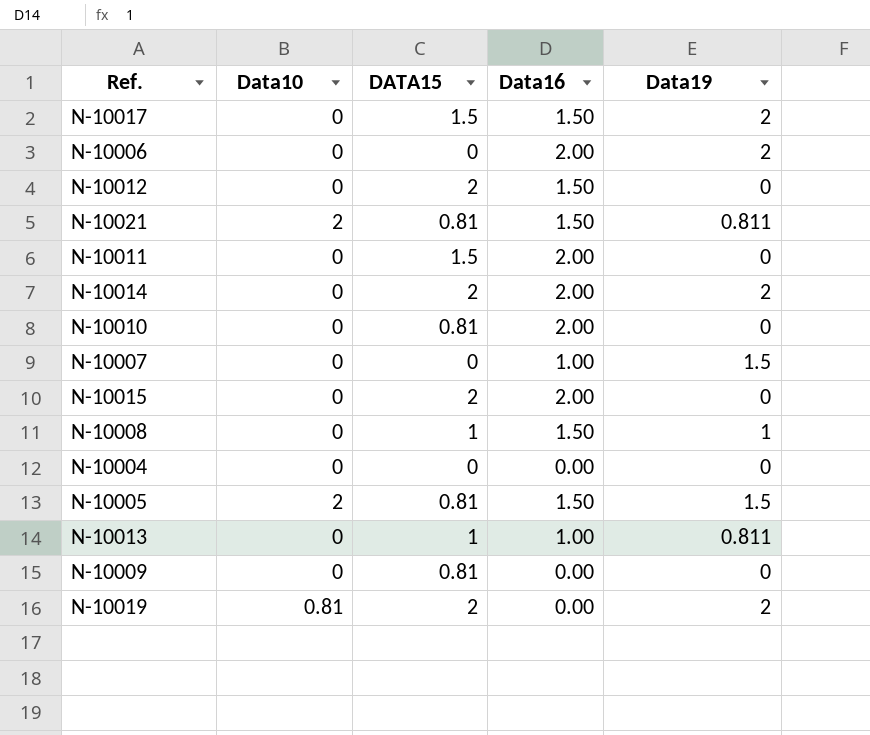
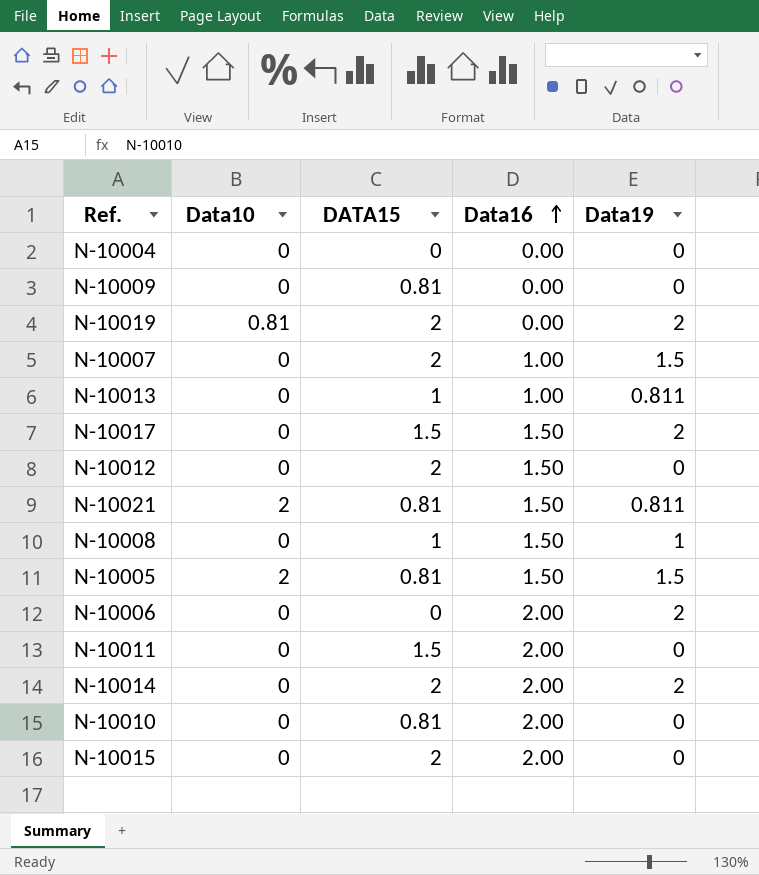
row order: none -> Data16 ascending
N-10007 | DATA15: 0 -> 2

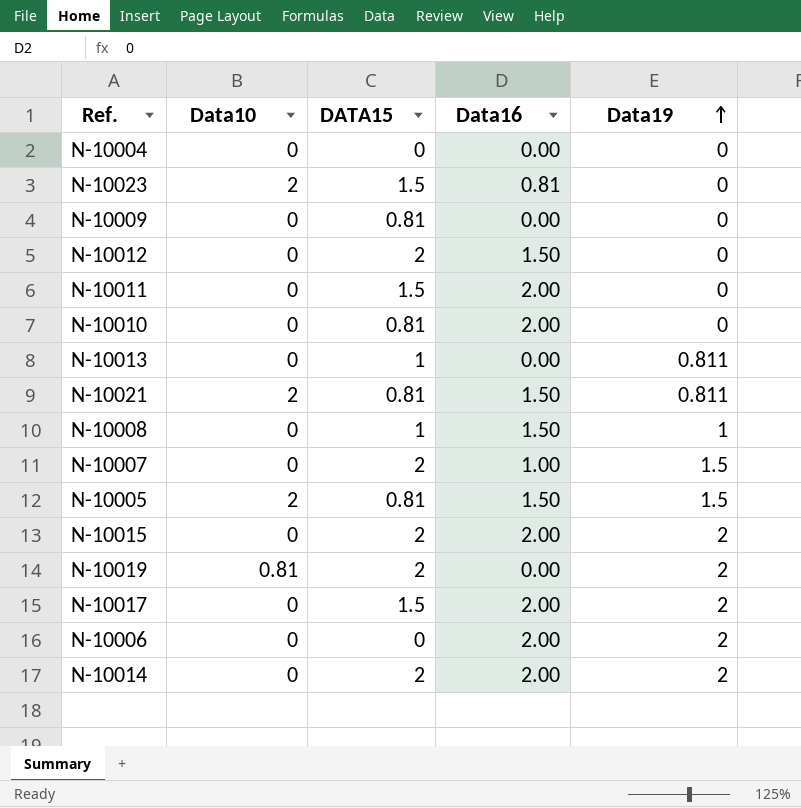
row order: Data16 ascending -> Data19 ascending
row N-10023: none -> 2 | 1.5 | 0.81 | 0
N-10013 | Data16: 1.00 -> 0.00
N-10015 | Data19: 0 -> 2
N-10017 | Data16: 1.50 -> 2.00

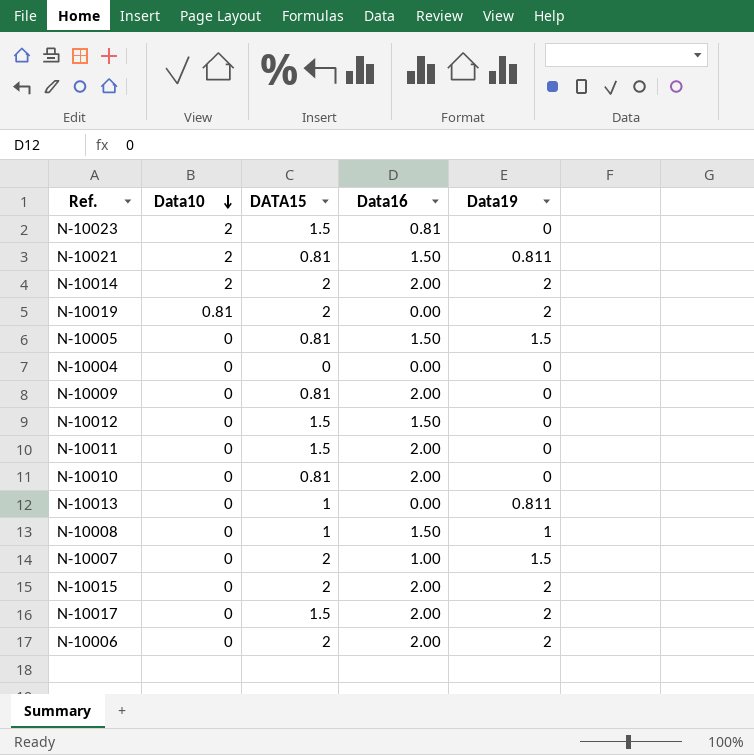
row order: Data19 ascending -> Data10 descending
N-10014 | Data10: 0 -> 2
N-10005 | Data10: 2 -> 0
N-10009 | Data16: 0.00 -> 2.00
N-10012 | DATA15: 2 -> 1.5
N-10006 | DATA15: 0 -> 2

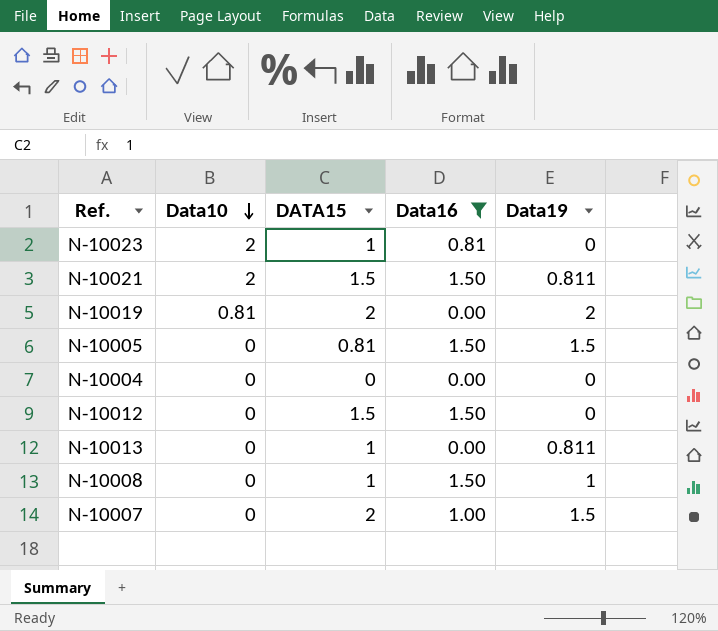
filter: none -> Data16 != 2.00
N-10023 | DATA15: 1.5 -> 1
N-10021 | DATA15: 0.81 -> 1.5

